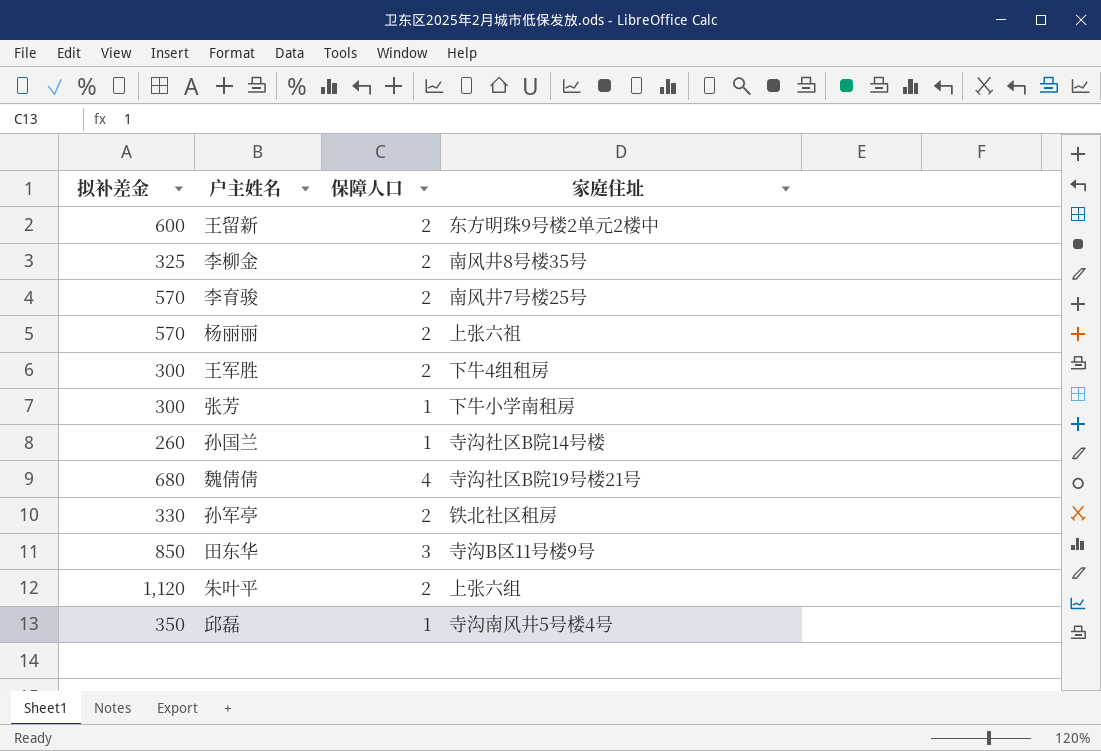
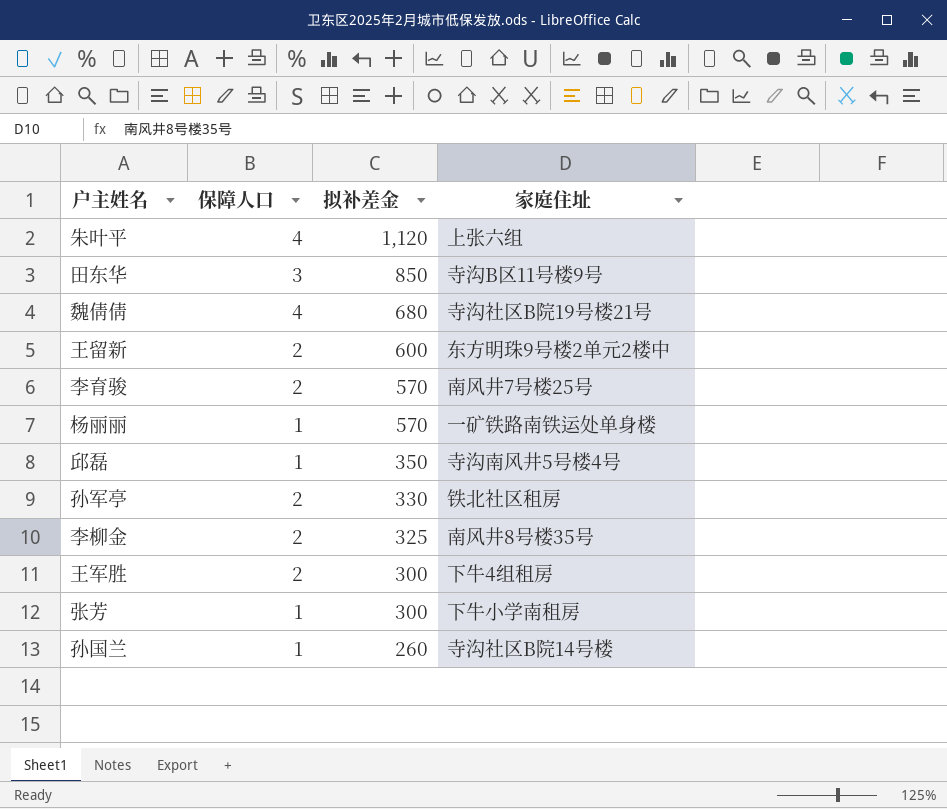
row order: none -> 拟补差金 descending
column 拟补差金 | position: 1 -> 3
朱叶平 | 保障人口: 2 -> 4
杨丽丽 | 保障人口: 2 -> 1
杨丽丽 | 家庭住址: 上张六祖 -> 一矿铁路南铁运处单身楼

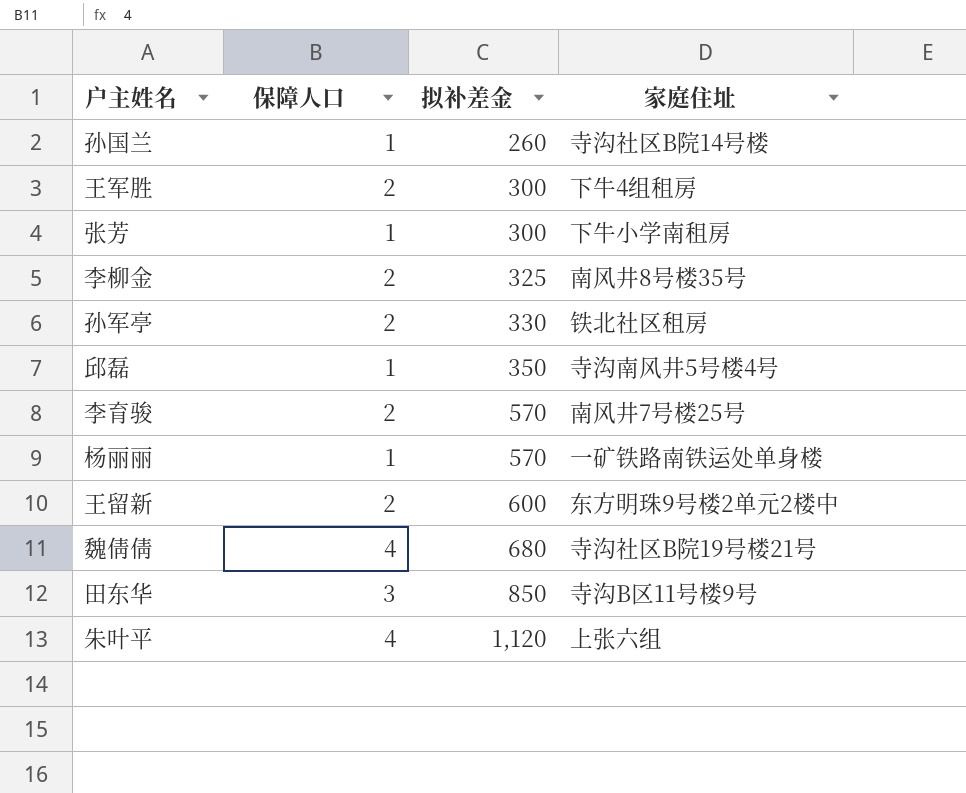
row order: 拟补差金 descending -> 拟补差金 ascending

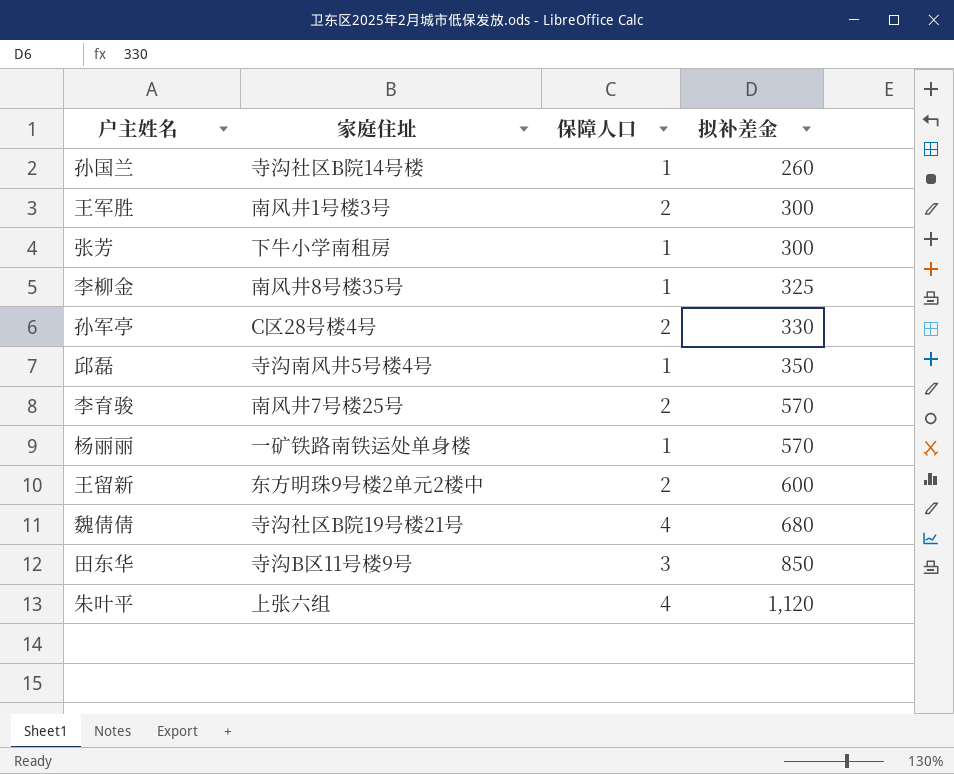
column 家庭住址 | position: 4 -> 2
王军胜 | 家庭住址: 下牛4组租房 -> 南风井1号楼3号
李柳金 | 保障人口: 2 -> 1
孙军亭 | 家庭住址: 铁北社区租房 -> C区28号楼4号

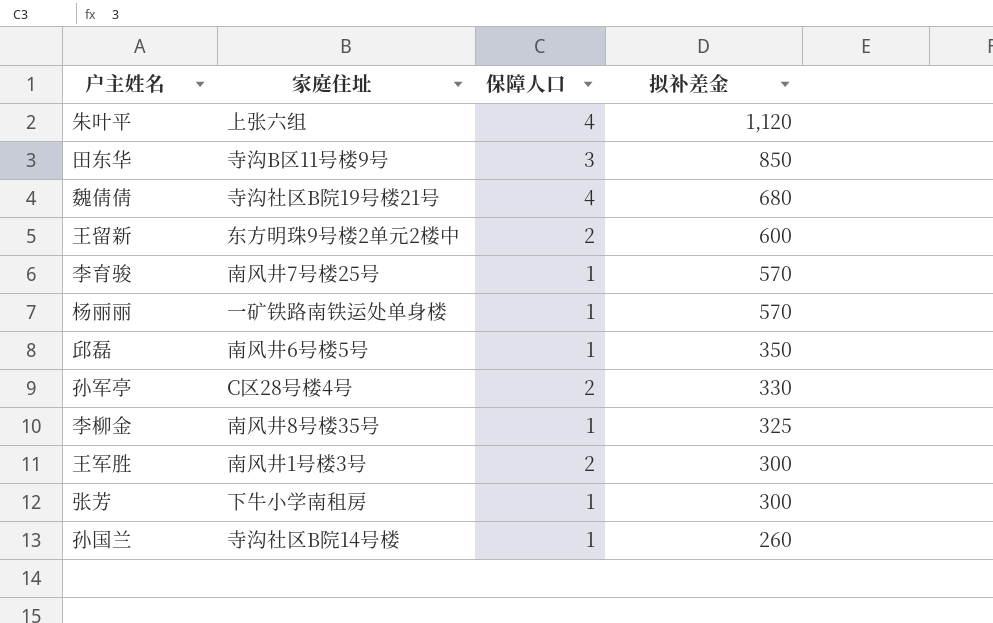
row order: 拟补差金 ascending -> 拟补差金 descending
李育骏 | 保障人口: 2 -> 1
邱磊 | 家庭住址: 寺沟南风井5号楼4号 -> 南风井6号楼5号

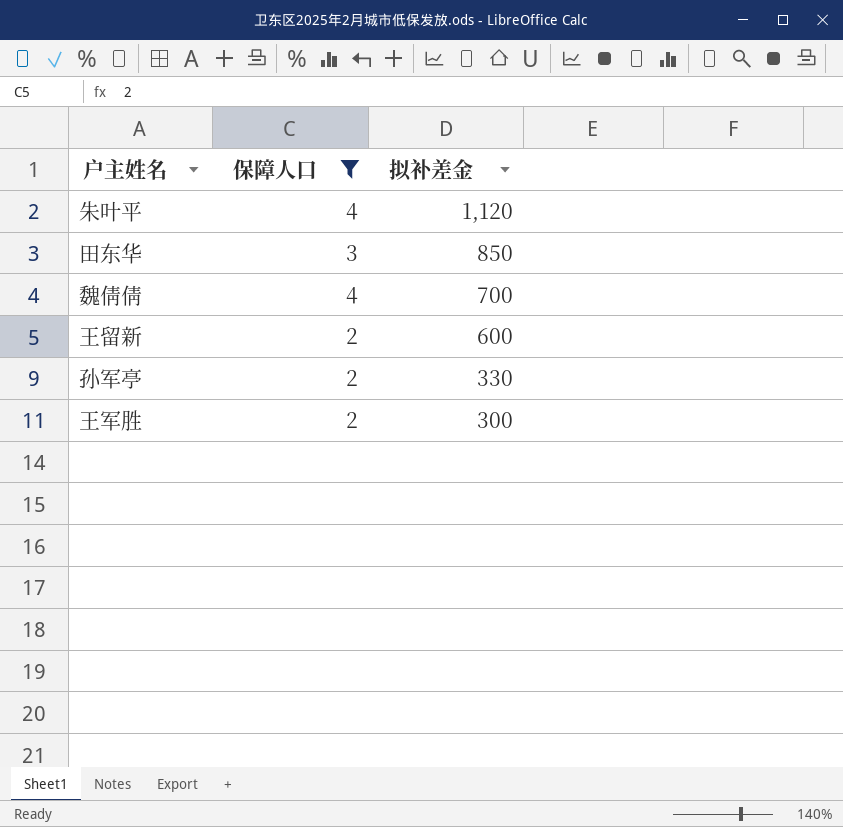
filter: none -> 保障人口 != 1
column 家庭住址 | position: 2 -> none
魏倩倩 | 拟补差金: 680 -> 700

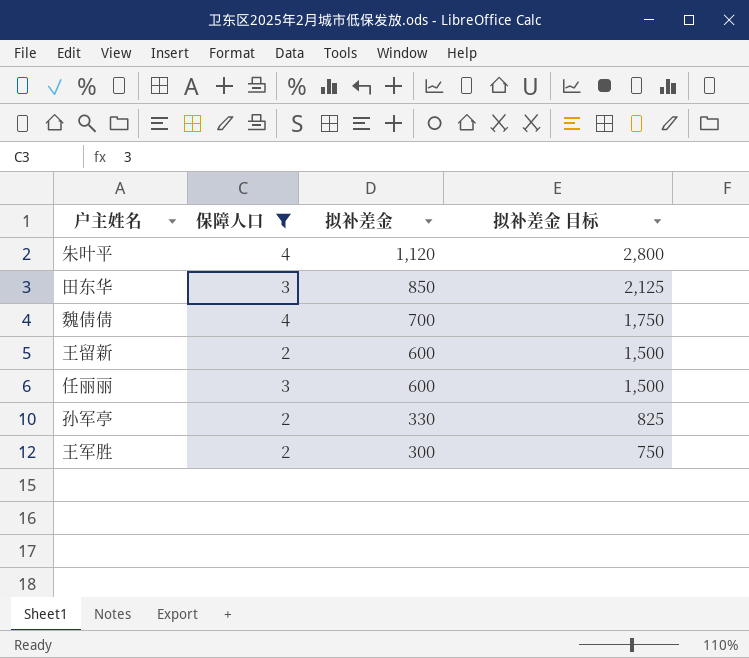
column 拟补差金 目标 | formula: none -> [拟补差金] * 2.5
row 任丽丽: none -> 3 | 600 | 1,500

